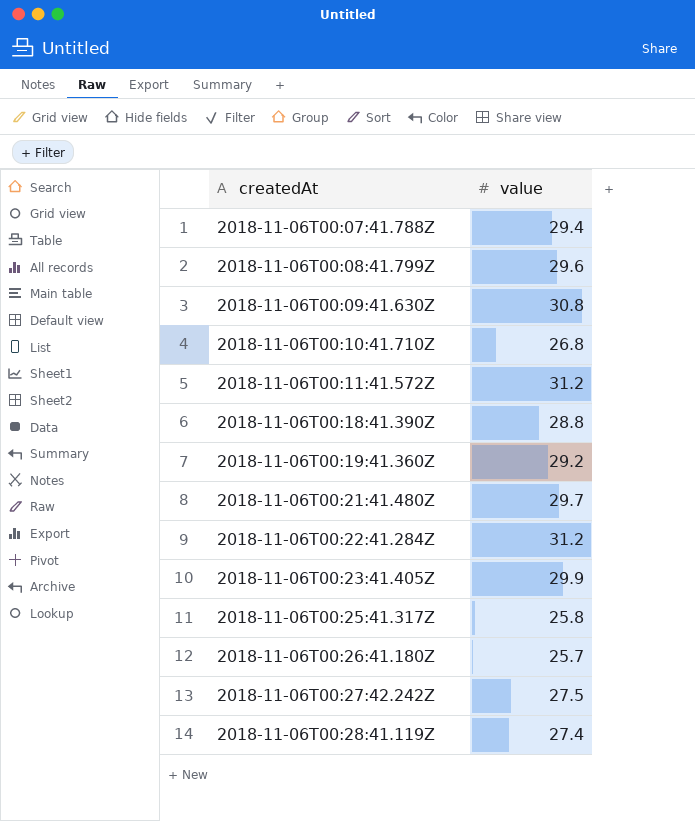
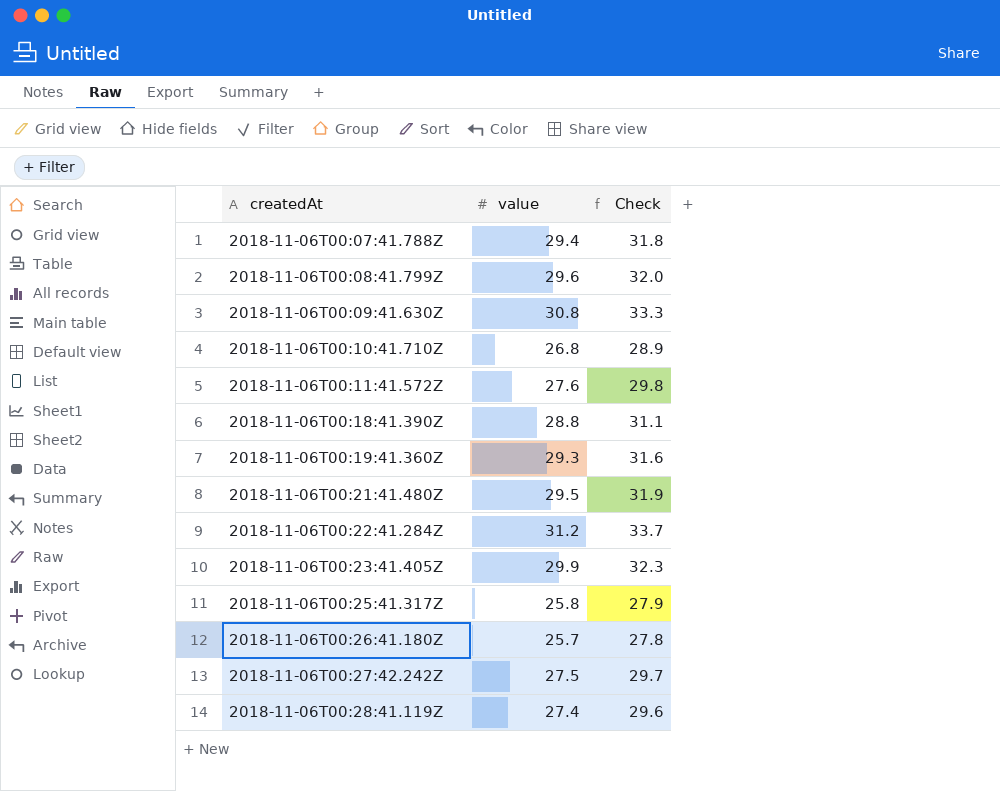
column Check | formula: none -> [value] * 1.08
2018-11-06T00:11:41.572Z | value: 31.2 -> 27.6
2018-11-06T00:19:41.360Z | value: 29.2 -> 29.3
2018-11-06T00:21:41.480Z | value: 29.7 -> 29.5

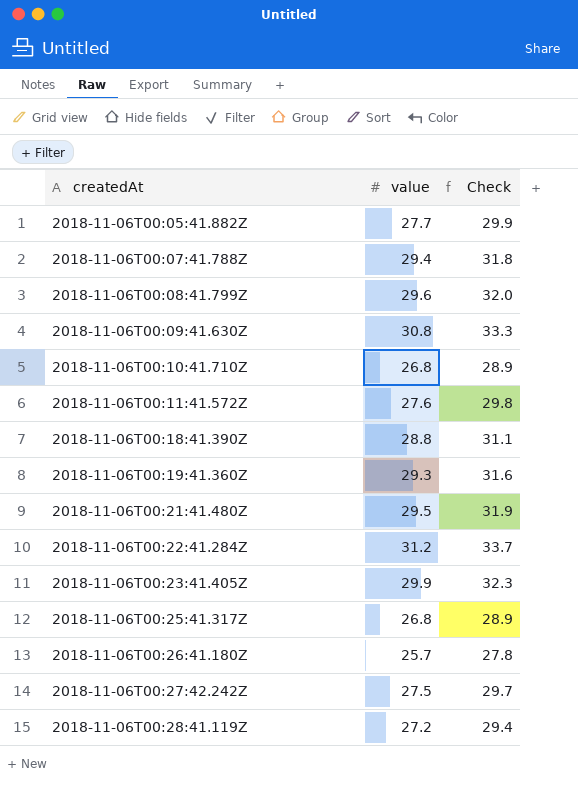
row 2018-11-06T00:05:41.882Z: none -> 27.7 | 29.9
2018-11-06T00:25:41.317Z | value: 25.8 -> 26.8
2018-11-06T00:25:41.317Z | Check: 27.9 -> 28.9
2018-11-06T00:28:41.119Z | value: 27.4 -> 27.2
2018-11-06T00:28:41.119Z | Check: 29.6 -> 29.4

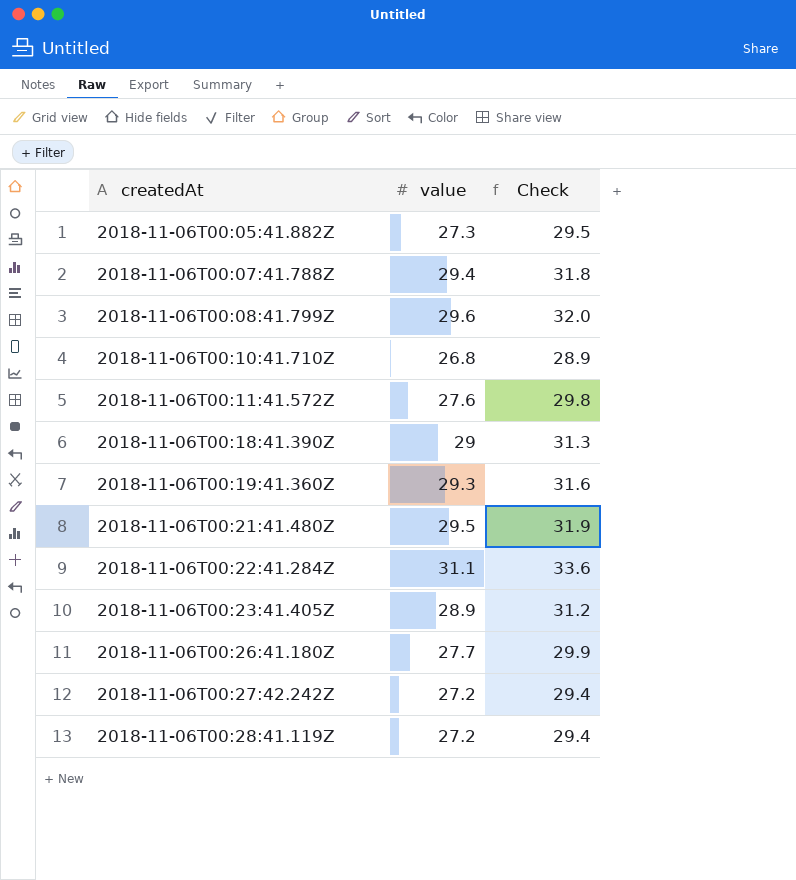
row 2018-11-06T00:09:41.630Z: 30.8 | 33.3 -> none
row 2018-11-06T00:25:41.317Z: 26.8 | 28.9 -> none
2018-11-06T00:05:41.882Z | value: 27.7 -> 27.3
2018-11-06T00:05:41.882Z | Check: 29.9 -> 29.5
2018-11-06T00:18:41.390Z | value: 28.8 -> 29
2018-11-06T00:18:41.390Z | Check: 31.1 -> 31.3
2018-11-06T00:22:41.284Z | value: 31.2 -> 31.1
2018-11-06T00:22:41.284Z | Check: 33.7 -> 33.6
2018-11-06T00:23:41.405Z | value: 29.9 -> 28.9
2018-11-06T00:23:41.405Z | Check: 32.3 -> 31.2
2018-11-06T00:26:41.180Z | value: 25.7 -> 27.7
2018-11-06T00:26:41.180Z | Check: 27.8 -> 29.9
2018-11-06T00:27:42.242Z | value: 27.5 -> 27.2
2018-11-06T00:27:42.242Z | Check: 29.7 -> 29.4

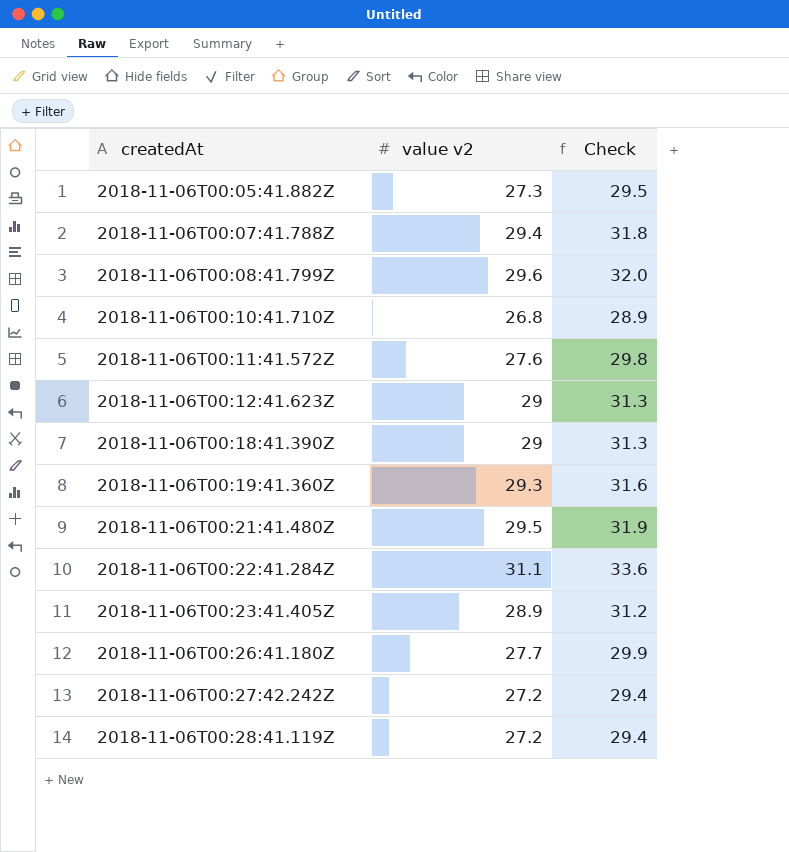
column name: value -> value v2
row 2018-11-06T00:12:41.623Z: none -> 29 | 31.3

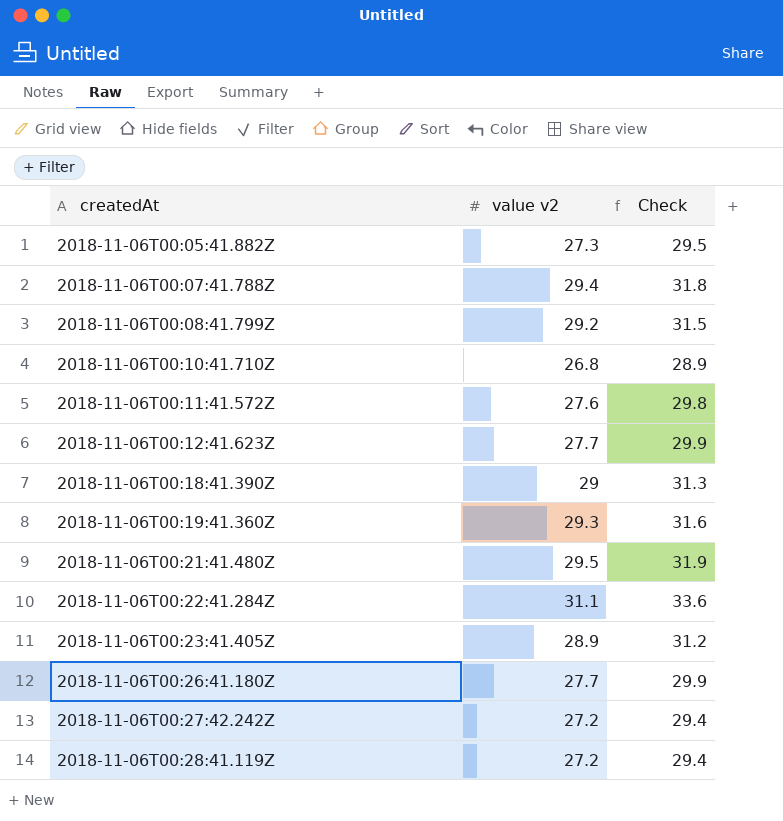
2018-11-06T00:08:41.799Z | value v2: 29.6 -> 29.2
2018-11-06T00:08:41.799Z | Check: 32.0 -> 31.5
2018-11-06T00:12:41.623Z | value v2: 29 -> 27.7
2018-11-06T00:12:41.623Z | Check: 31.3 -> 29.9

